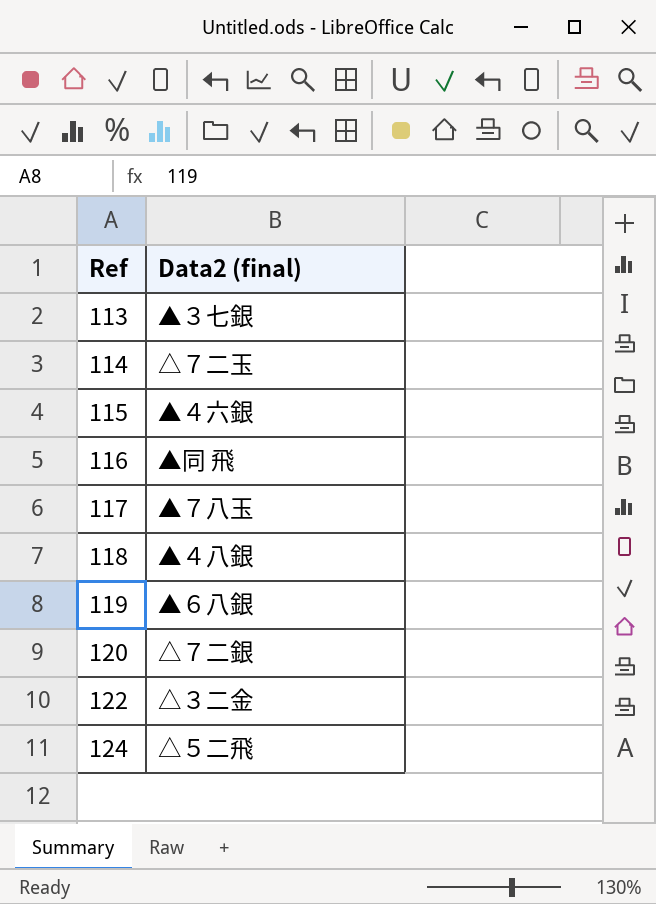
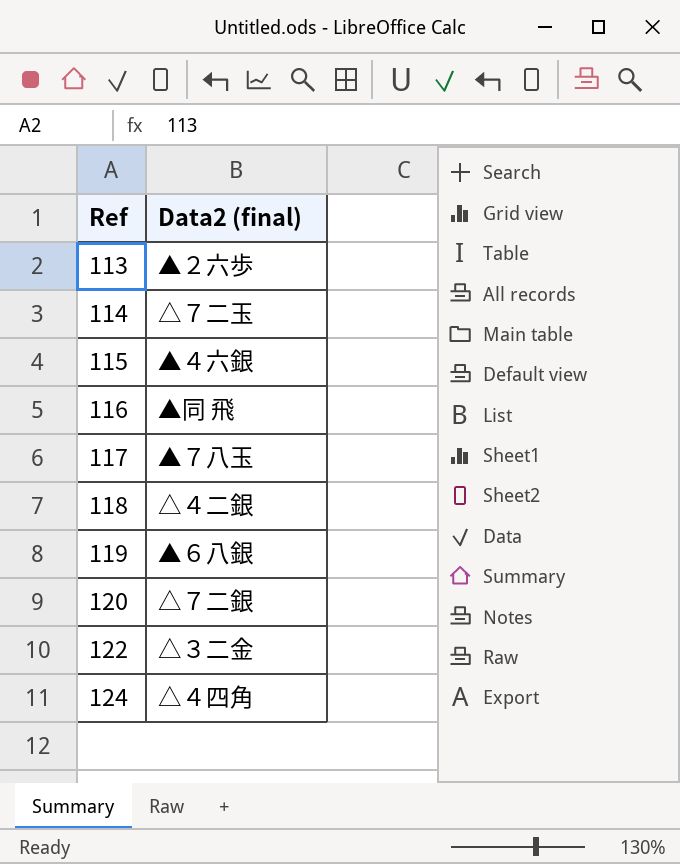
113 | Data2 (final): ▲３七銀 -> ▲２六歩
118 | Data2 (final): ▲４八銀 -> △４二銀
124 | Data2 (final): △５二飛 -> △４四角

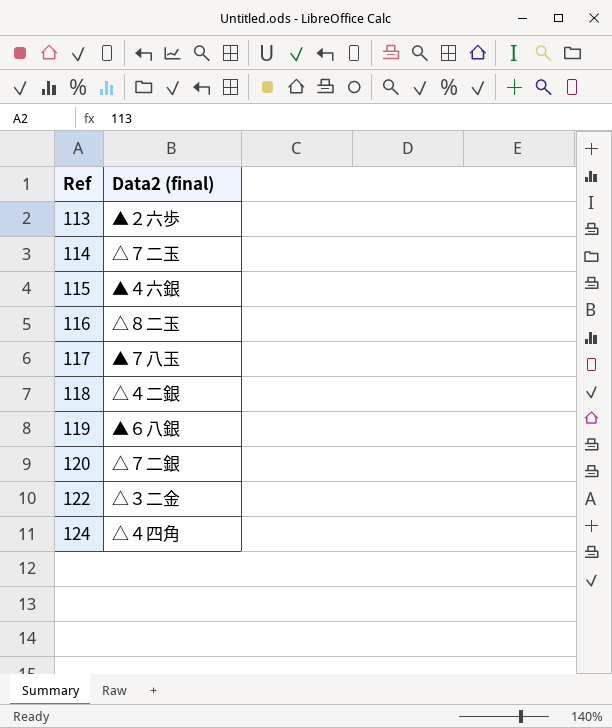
116 | Data2 (final): ▲同 飛 -> △８二玉

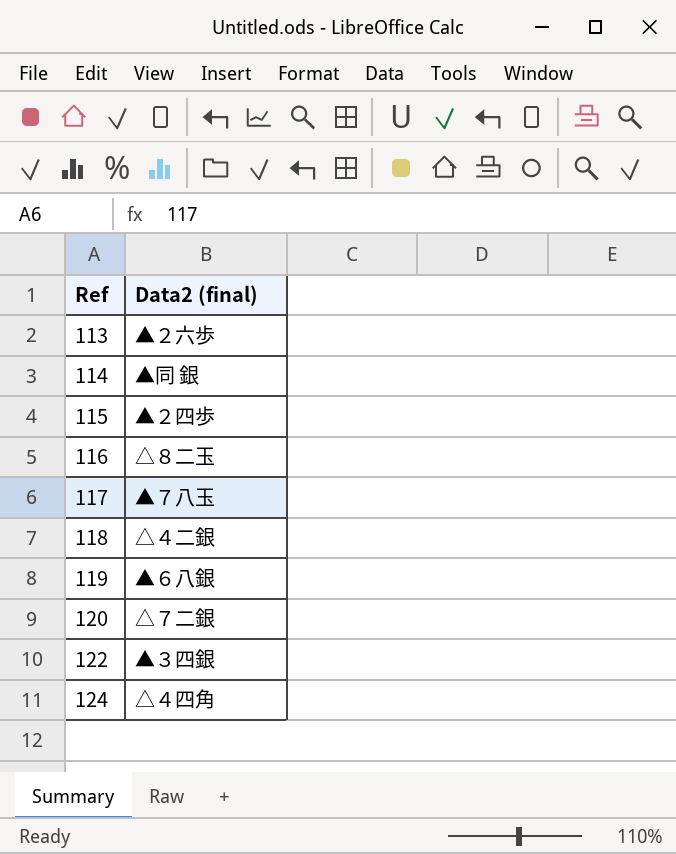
114 | Data2 (final): △７二玉 -> ▲同 銀
115 | Data2 (final): ▲４六銀 -> ▲２四歩
122 | Data2 (final): △３二金 -> ▲３四銀

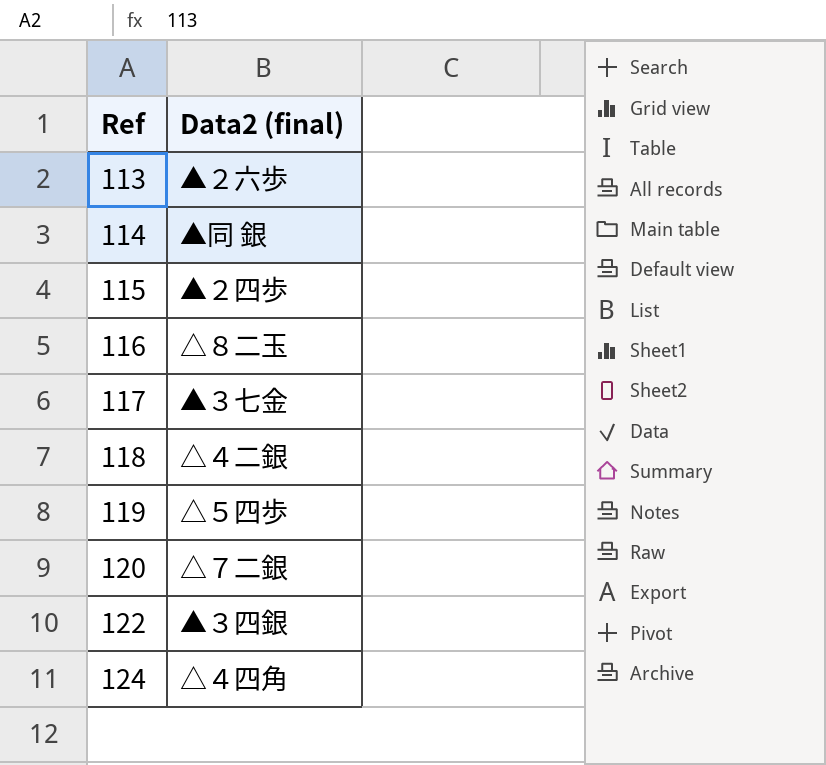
117 | Data2 (final): ▲７八玉 -> ▲３七金
119 | Data2 (final): ▲６八銀 -> △５四歩

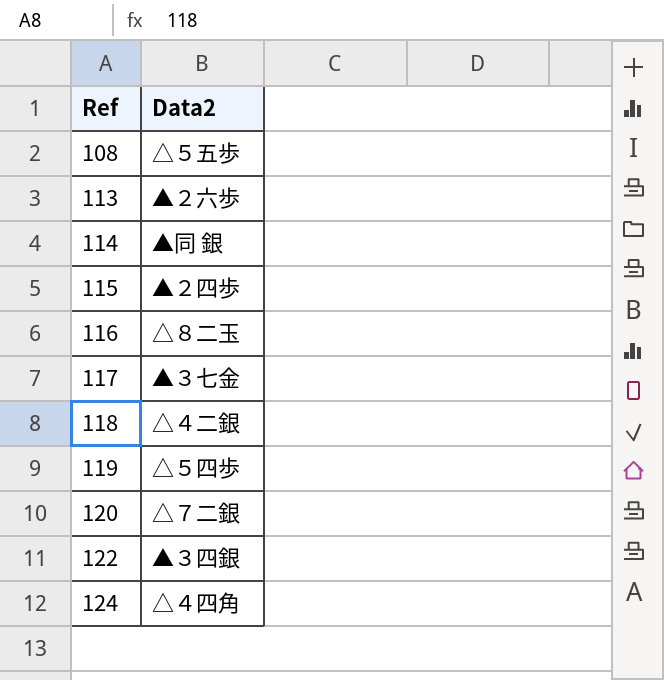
column name: Data2 (final) -> Data2
row 108: none -> △５五歩

